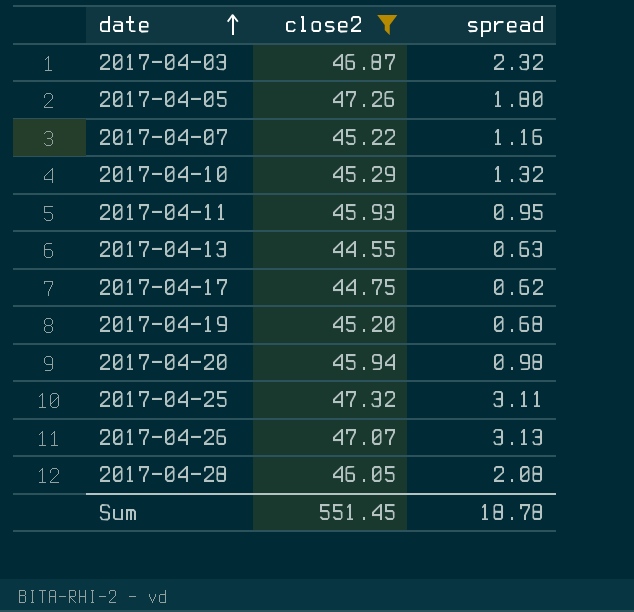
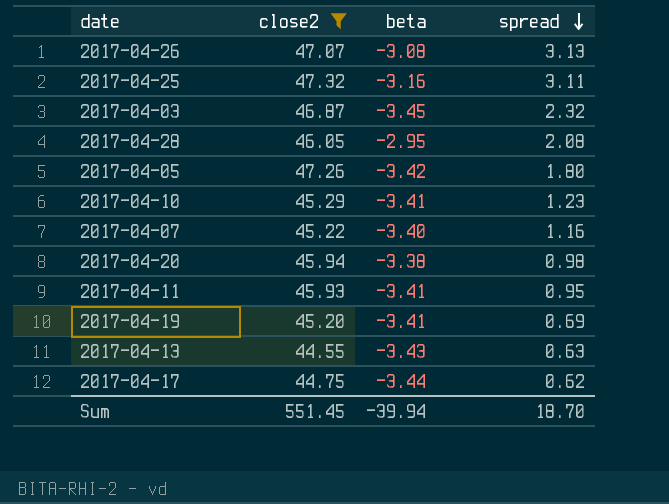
row order: date ascending -> spread descending
column beta | position: none -> 3
2017-04-10 | spread: 1.32 -> 1.23
2017-04-19 | spread: 0.68 -> 0.69
Sum | spread: 18.78 -> 18.70

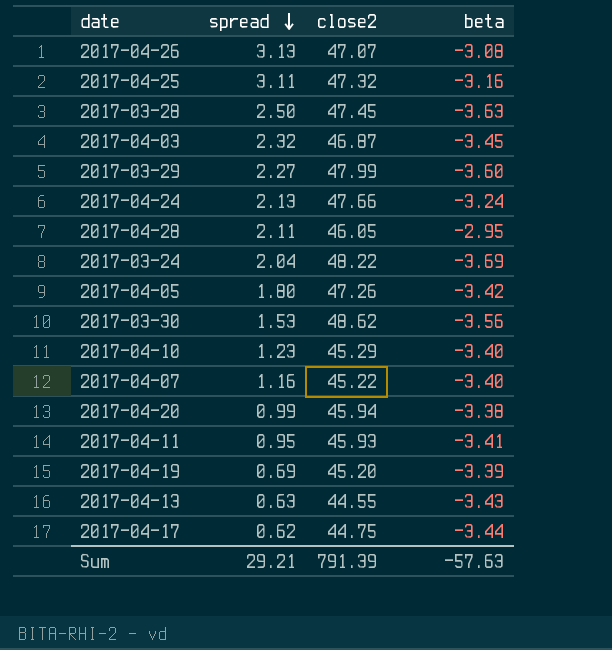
filter: close2 <= 47.32 -> none
column spread | position: 4 -> 2
2017-04-28 | spread: 2.08 -> 2.11
2017-04-10 | beta: -3.41 -> -3.40
2017-04-20 | spread: 0.98 -> 0.99
2017-04-19 | beta: -3.41 -> -3.39
Sum | spread: 18.70 -> 29.21
Sum | close2: 551.45 -> 791.39
Sum | beta: -39.94 -> -57.63

